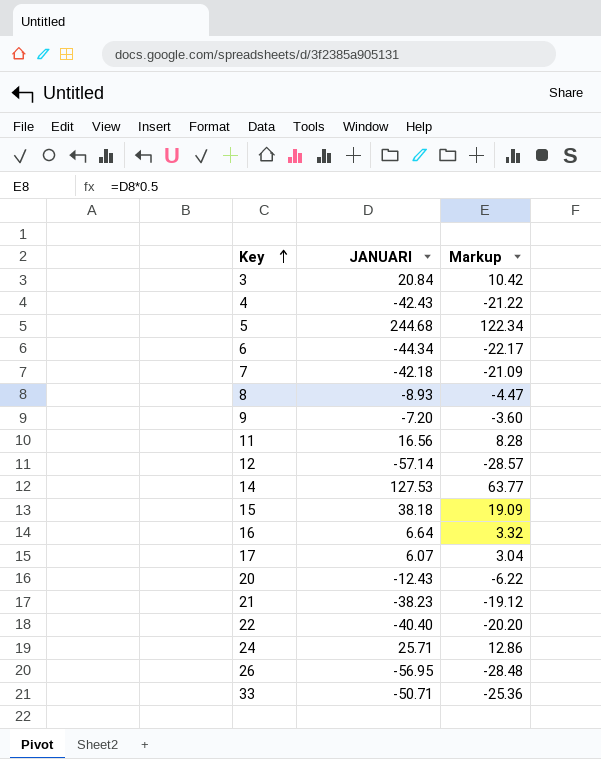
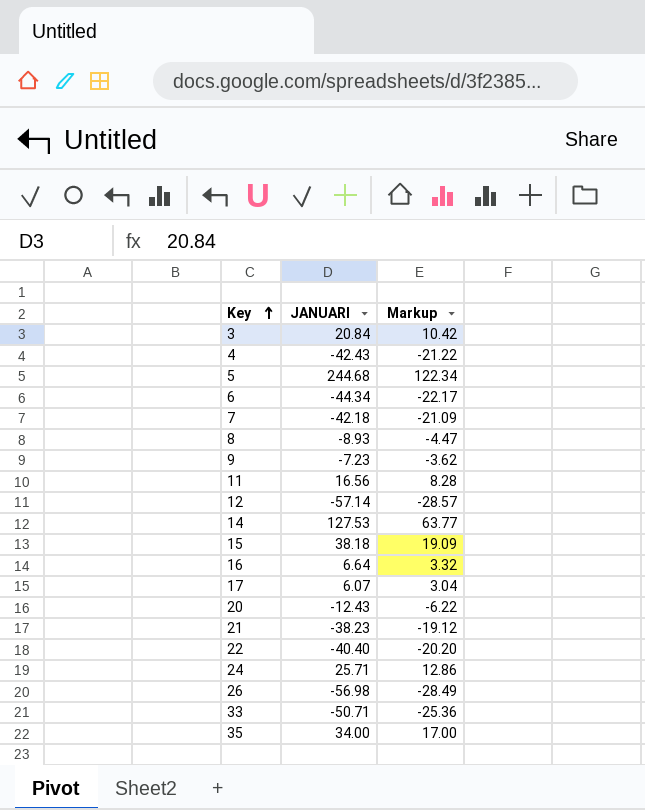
9 | JANUARI: -7.20 -> -7.23
9 | Markup: -3.60 -> -3.62
26 | JANUARI: -56.95 -> -56.98
26 | Markup: -28.48 -> -28.49
row 35: none -> 34.00 | 17.00

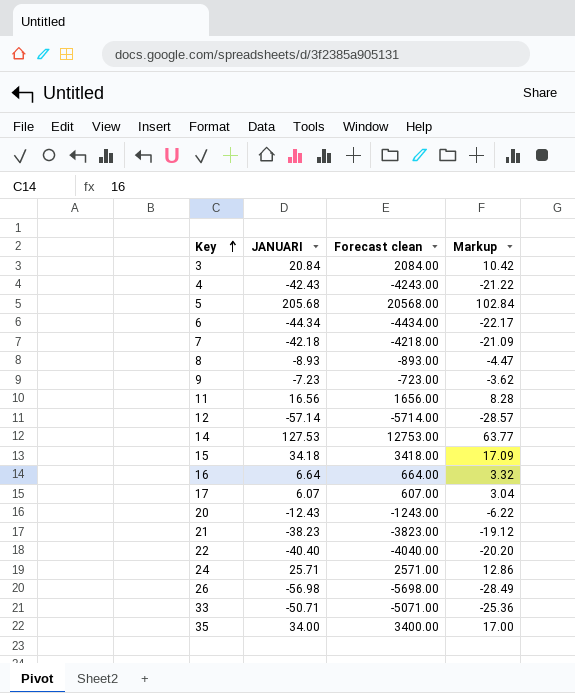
column Forecast clean | formula: none -> [JANUARI] * 100
5 | JANUARI: 244.68 -> 205.68
5 | Markup: 122.34 -> 102.84
15 | JANUARI: 38.18 -> 34.18
15 | Markup: 19.09 -> 17.09

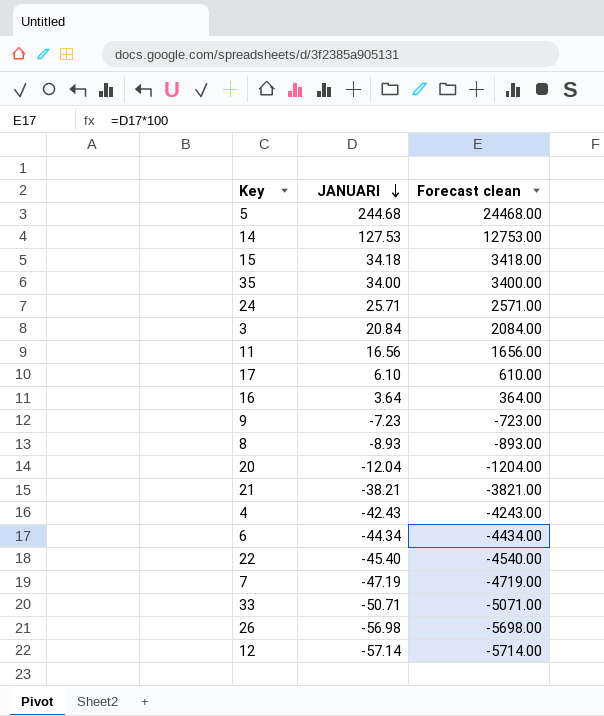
row order: Key ascending -> JANUARI descending
column Markup | formula: [JANUARI] * 0.5 -> none
5 | JANUARI: 205.68 -> 244.68
5 | Forecast clean: 20568.00 -> 24468.00
17 | JANUARI: 6.07 -> 6.10
17 | Forecast clean: 607.00 -> 610.00
16 | JANUARI: 6.64 -> 3.64
16 | Forecast clean: 664.00 -> 364.00
20 | JANUARI: -12.43 -> -12.04
20 | Forecast clean: -1243.00 -> -1204.00
21 | JANUARI: -38.23 -> -38.21
21 | Forecast clean: -3823.00 -> -3821.00
22 | JANUARI: -40.40 -> -45.40
22 | Forecast clean: -4040.00 -> -4540.00
7 | JANUARI: -42.18 -> -47.19
7 | Forecast clean: -4218.00 -> -4719.00

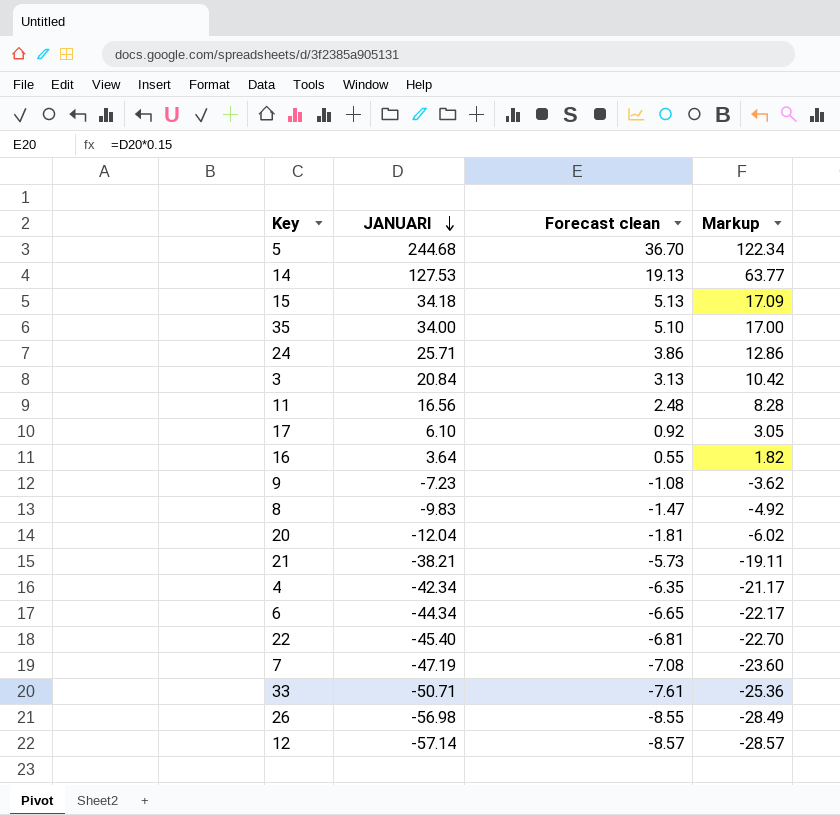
column Forecast clean | formula: [JANUARI] * 100 -> [JANUARI] * 0.15
column Markup | formula: none -> [JANUARI] * 0.5
8 | JANUARI: -8.93 -> -9.83
4 | JANUARI: -42.43 -> -42.34

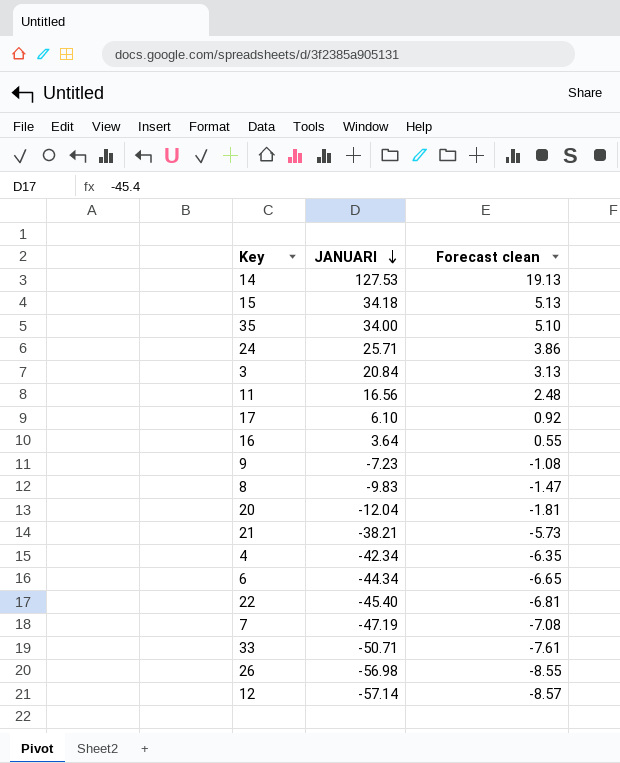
column Markup | formula: [JANUARI] * 0.5 -> none
row 5: 244.68 | 36.70 | 122.34 -> none

